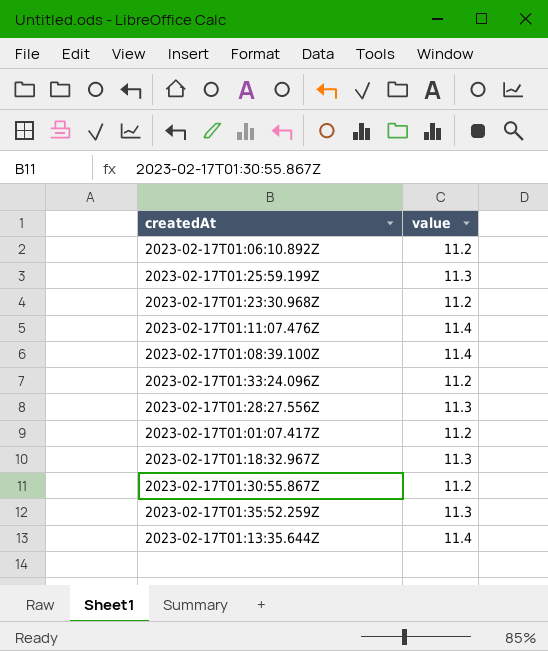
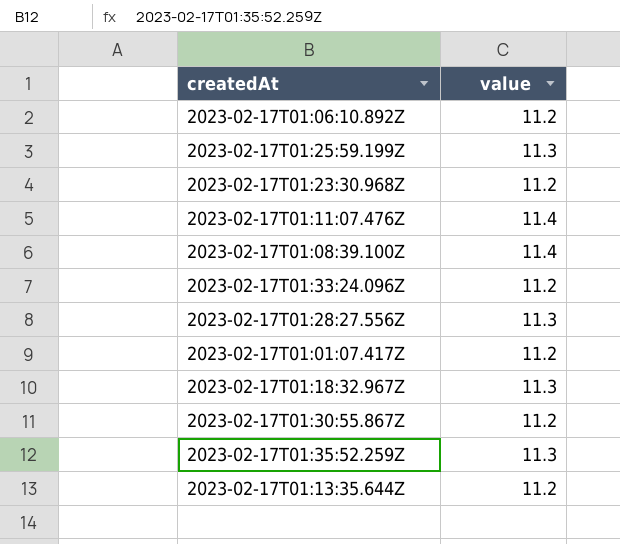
2023-02-17T01:13:35.644Z | value: 11.4 -> 11.2

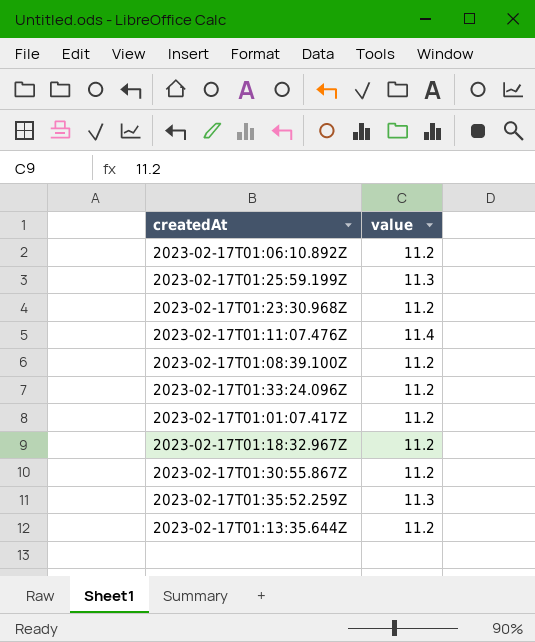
row 2023-02-17T01:28:27.556Z: 11.3 -> none
2023-02-17T01:08:39.100Z | value: 11.4 -> 11.2
2023-02-17T01:18:32.967Z | value: 11.3 -> 11.2

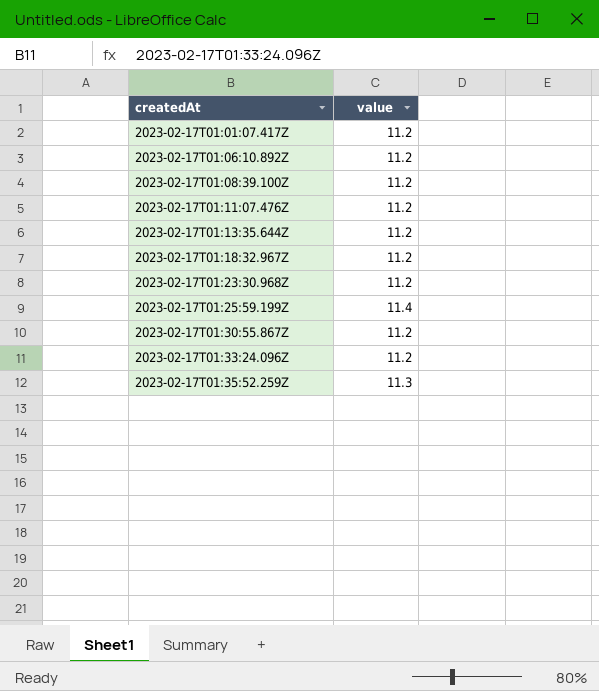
row order: none -> createdAt ascending
2023-02-17T01:11:07.476Z | value: 11.4 -> 11.2
2023-02-17T01:25:59.199Z | value: 11.3 -> 11.4

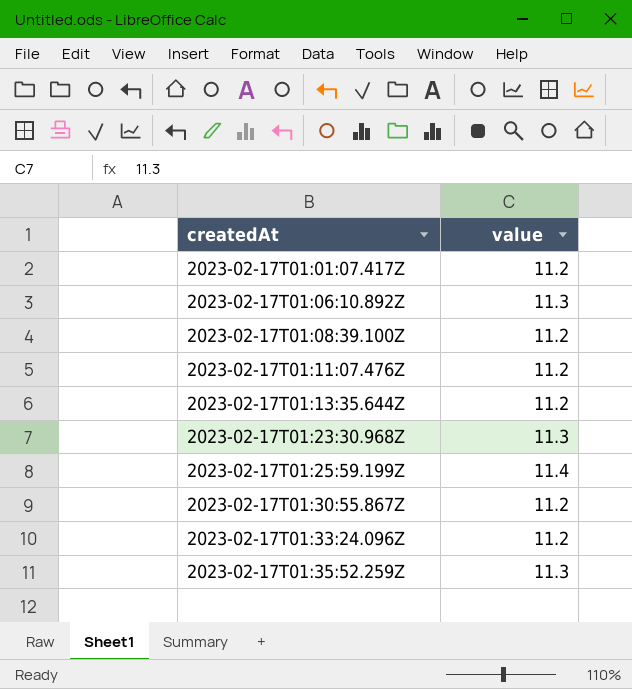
row 2023-02-17T01:18:32.967Z: 11.2 -> none
2023-02-17T01:06:10.892Z | value: 11.2 -> 11.3
2023-02-17T01:23:30.968Z | value: 11.2 -> 11.3

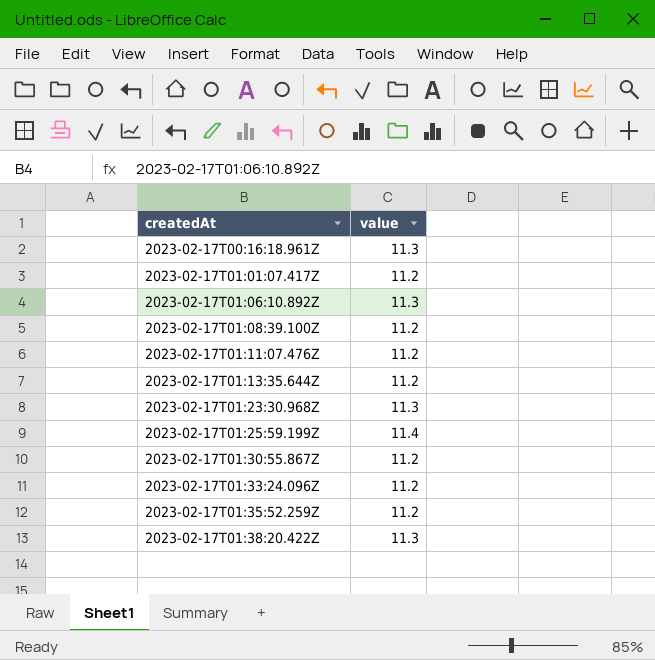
row 2023-02-17T00:16:18.961Z: none -> 11.3
2023-02-17T01:35:52.259Z | value: 11.3 -> 11.2
row 2023-02-17T01:38:20.422Z: none -> 11.3

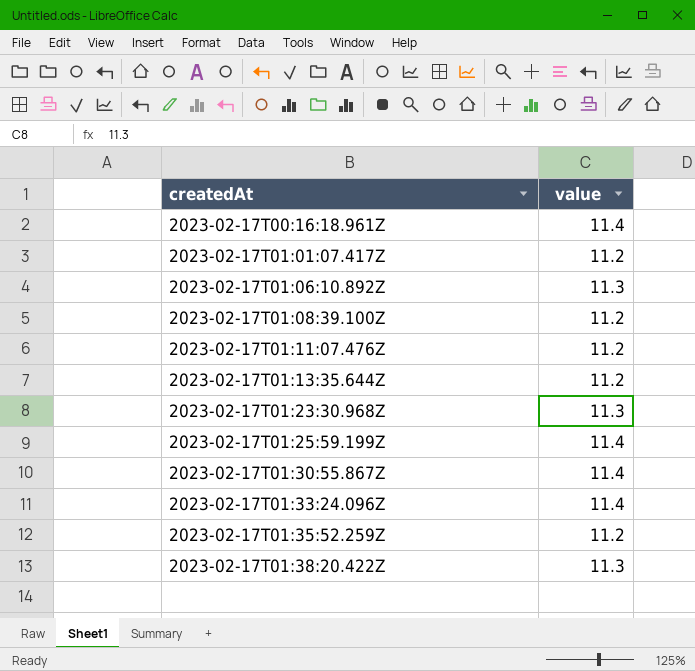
2023-02-17T00:16:18.961Z | value: 11.3 -> 11.4
2023-02-17T01:30:55.867Z | value: 11.2 -> 11.4
2023-02-17T01:33:24.096Z | value: 11.2 -> 11.4

